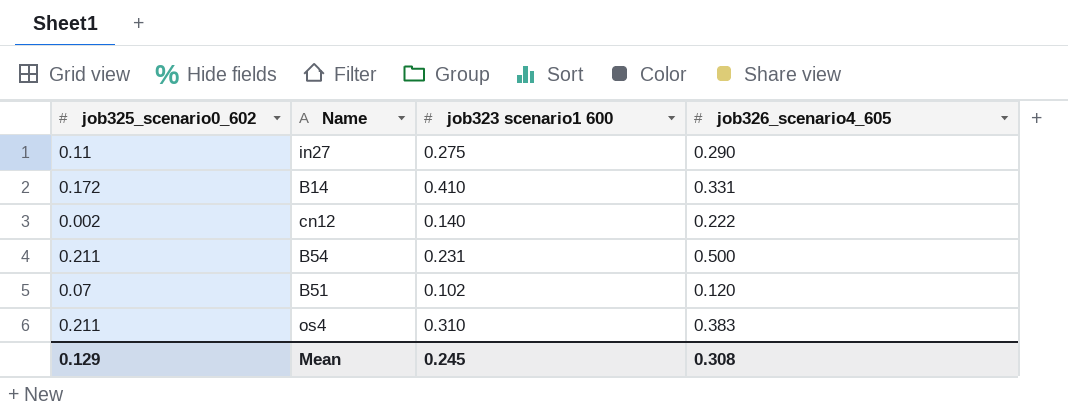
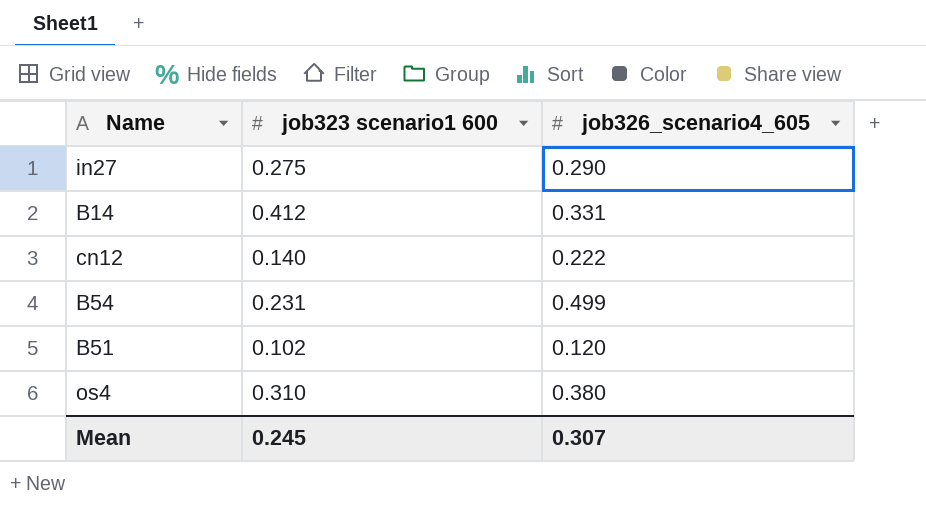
column job325_scenario0_602 | position: 1 -> none
B14 | job323 scenario1 600: 0.410 -> 0.412
B54 | job326_scenario4_605: 0.500 -> 0.499
os4 | job326_scenario4_605: 0.383 -> 0.380
Mean | job326_scenario4_605: 0.308 -> 0.307

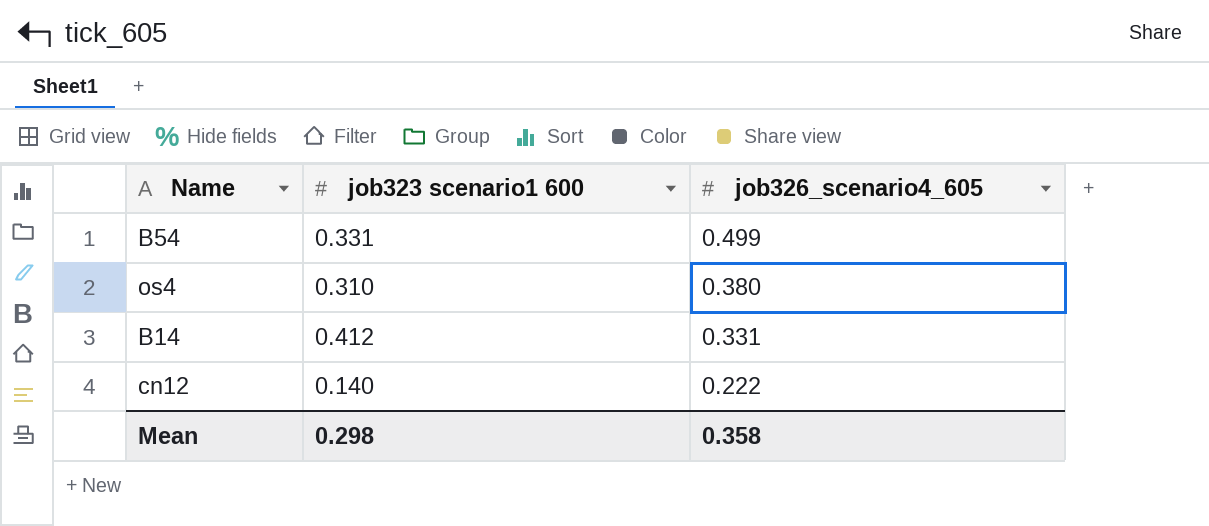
row order: none -> job326_scenario4_605 descending
row in27: 0.275 | 0.290 -> none
row B51: 0.102 | 0.120 -> none
B54 | job323 scenario1 600: 0.231 -> 0.331
Mean | job323 scenario1 600: 0.245 -> 0.298
Mean | job326_scenario4_605: 0.307 -> 0.358

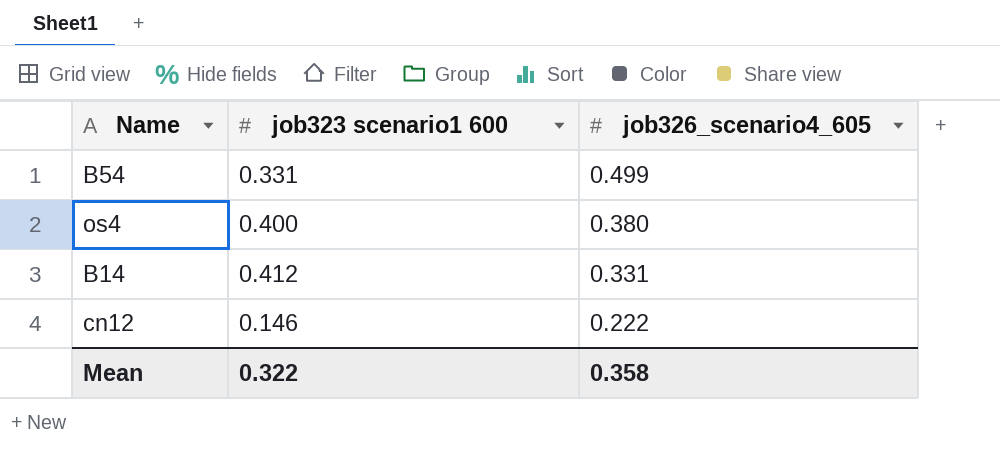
os4 | job323 scenario1 600: 0.310 -> 0.400
cn12 | job323 scenario1 600: 0.140 -> 0.146
Mean | job323 scenario1 600: 0.298 -> 0.322

